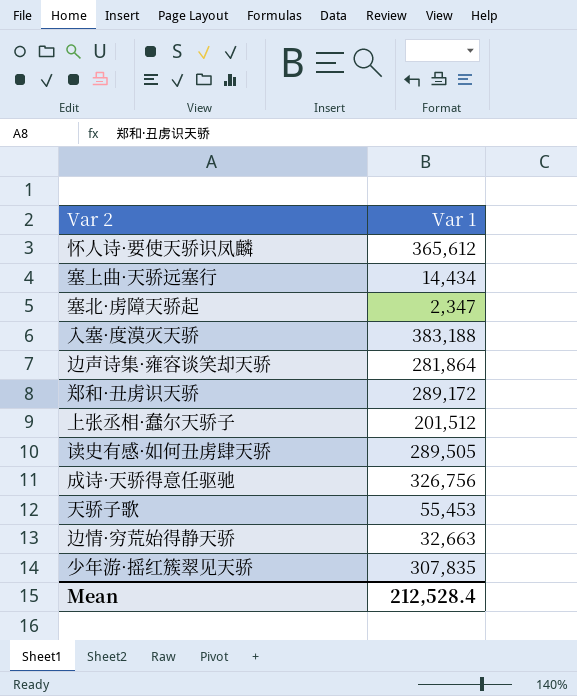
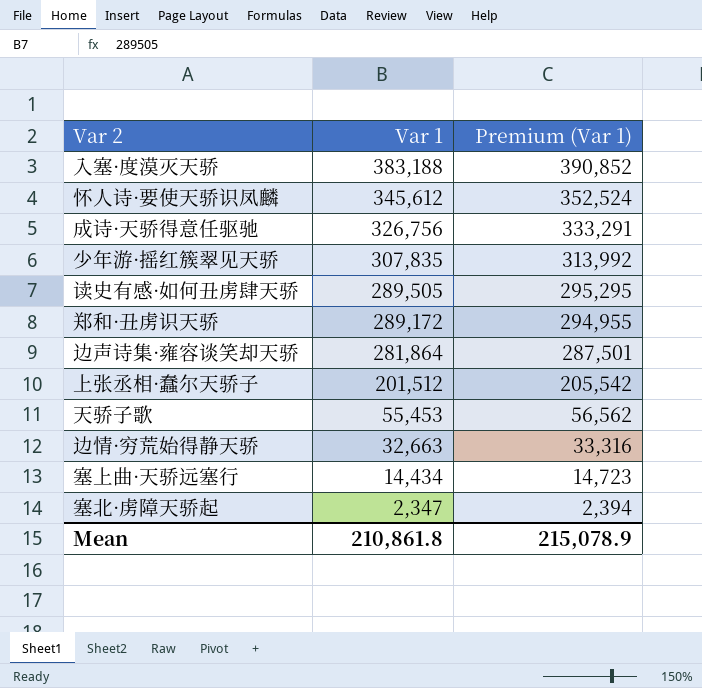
row order: none -> Var 1 descending
column Premium (Var 1) | formula: none -> [Var 1] * 1.02
怀人诗·要使天骄识凤麟 | Var 1: 365,612 -> 345,612
Mean | Var 1: 212,528.4 -> 210,861.8

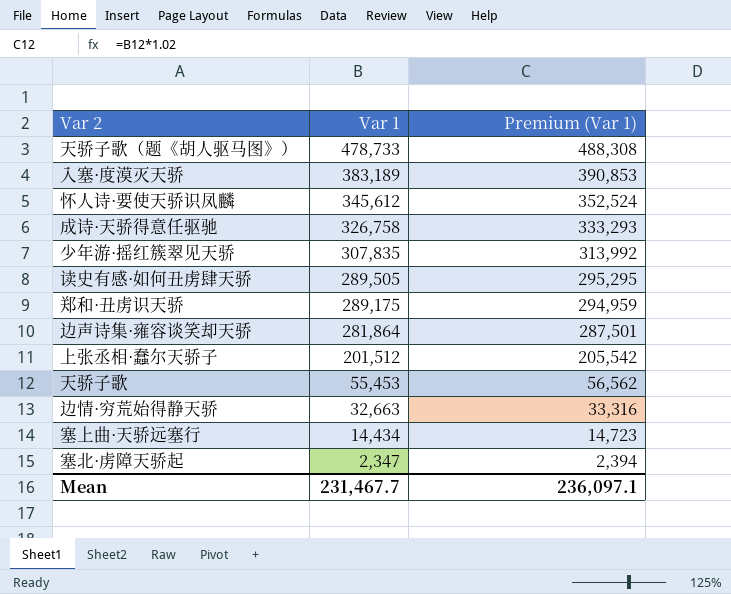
row 天骄子歌（题《胡人驱马图》）: none -> 478,733 | 488,308
入塞·度漠灭天骄 | Var 1: 383,188 -> 383,189
入塞·度漠灭天骄 | Premium (Var 1): 390,852 -> 390,853
成诗·天骄得意任驱驰 | Var 1: 326,756 -> 326,758
成诗·天骄得意任驱驰 | Premium (Var 1): 333,291 -> 333,293
郑和·丑虏识天骄 | Var 1: 289,172 -> 289,175
郑和·丑虏识天骄 | Premium (Var 1): 294,955 -> 294,959
Mean | Var 1: 210,861.8 -> 231,467.7
Mean | Premium (Var 1): 215,078.9 -> 236,097.1

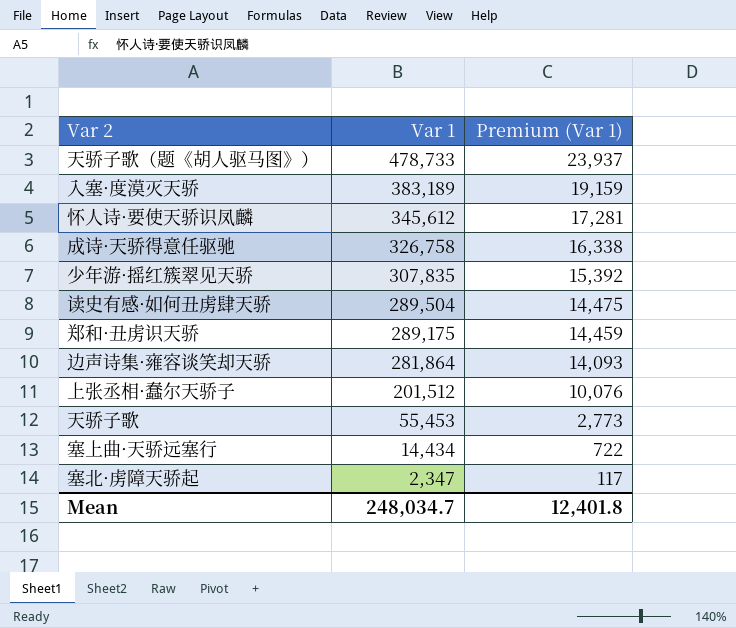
column Premium (Var 1) | formula: [Var 1] * 1.02 -> [Var 1] * 0.05
row 边情·穷荒始得静天骄: 32,663 | 33,316 -> none
读史有感·如何丑虏肆天骄 | Var 1: 289,505 -> 289,504
Mean | Var 1: 231,467.7 -> 248,034.7
Mean | Premium (Var 1): 236,097.1 -> 12,401.8

